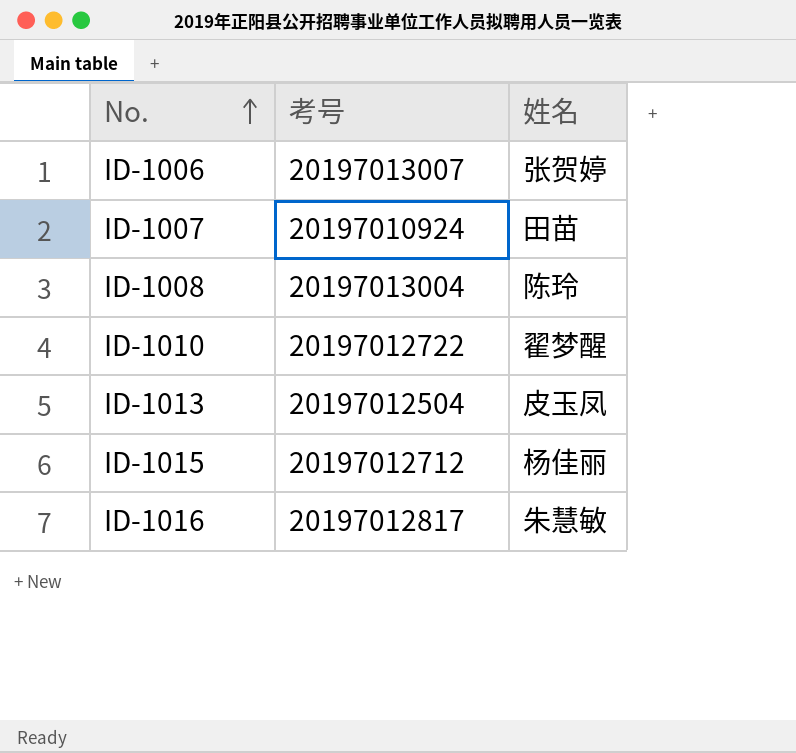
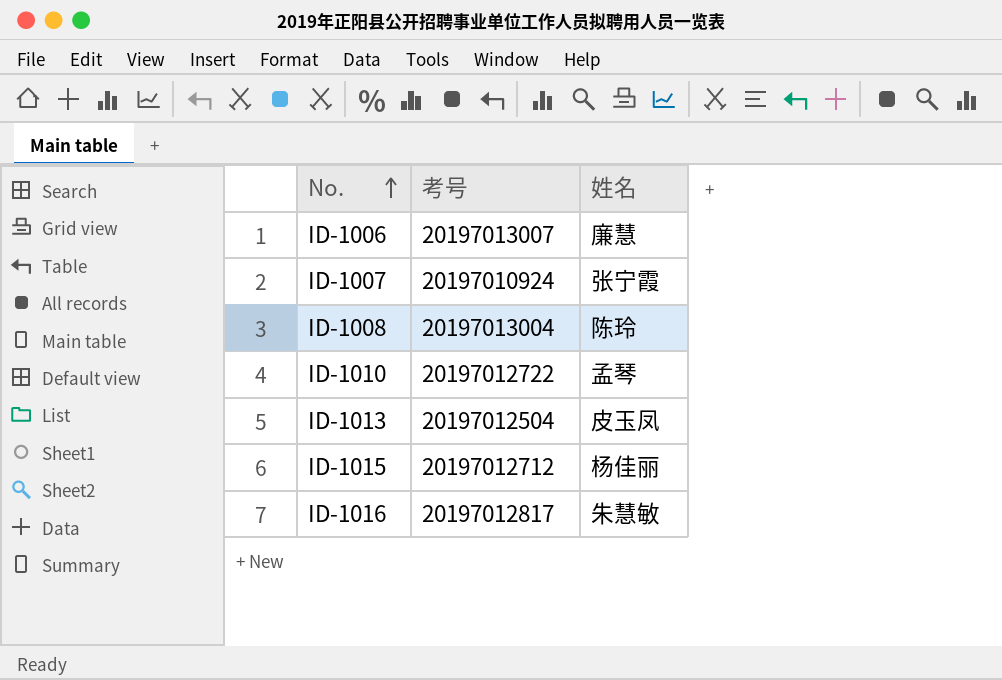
ID-1006 | 姓名: 张贺婷 -> 廉慧
ID-1007 | 姓名: 田苗 -> 张宁霞
ID-1010 | 姓名: 翟梦醒 -> 孟琴

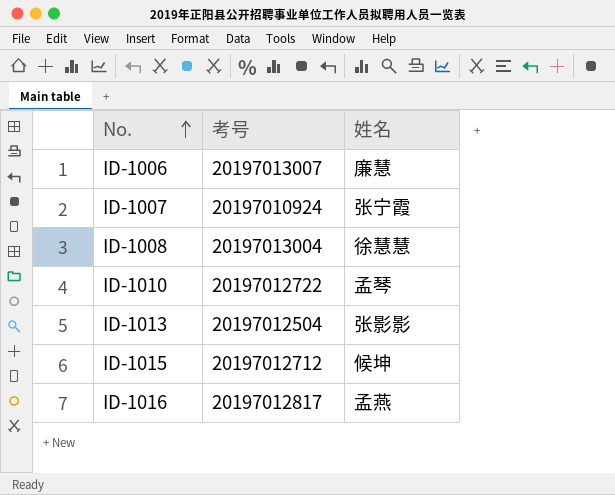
ID-1008 | 姓名: 陈玲 -> 徐慧慧
ID-1013 | 姓名: 皮玉凤 -> 张影影
ID-1015 | 姓名: 杨佳丽 -> 候坤
ID-1016 | 姓名: 朱慧敏 -> 孟燕

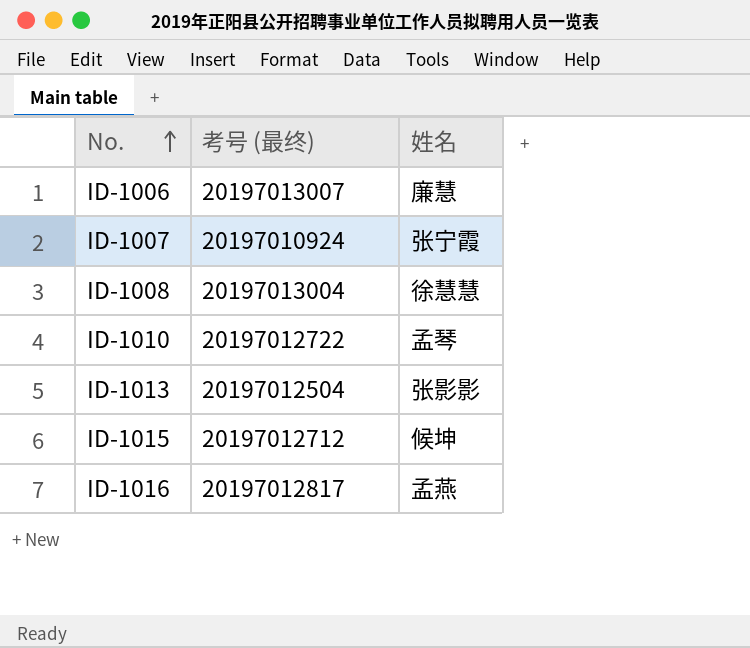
column name: 考号 -> 考号 (最终)

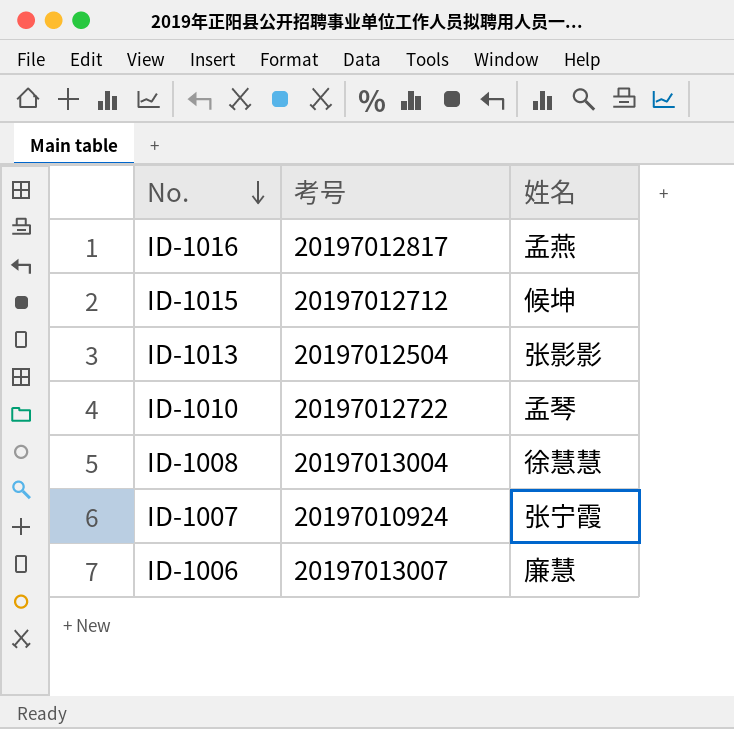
row order: No. ascending -> No. descending
column name: 考号 (最终) -> 考号

